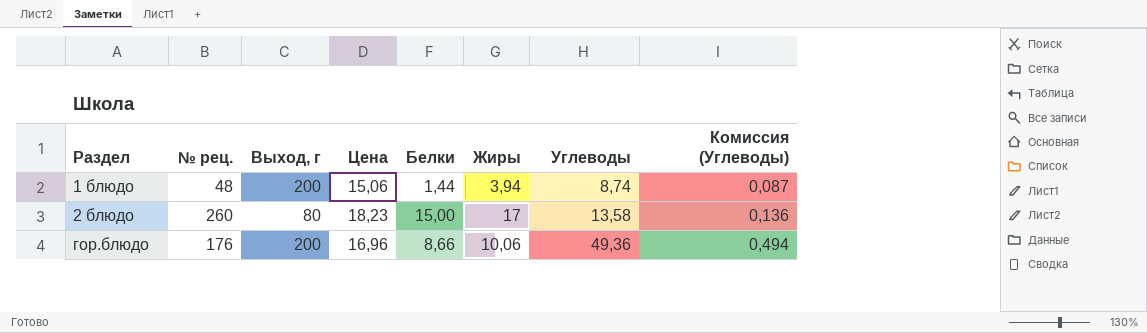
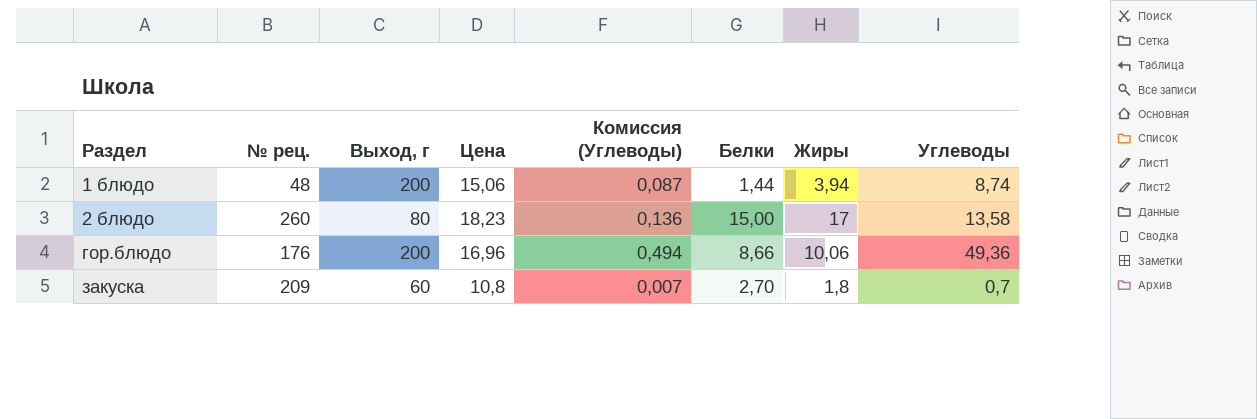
column Комиссия (Углеводы) | position: 8 -> 5
row закуска: none -> 209 | 60 | 10,8 | 0,007 | 2,70 | 1,8 | 0,7

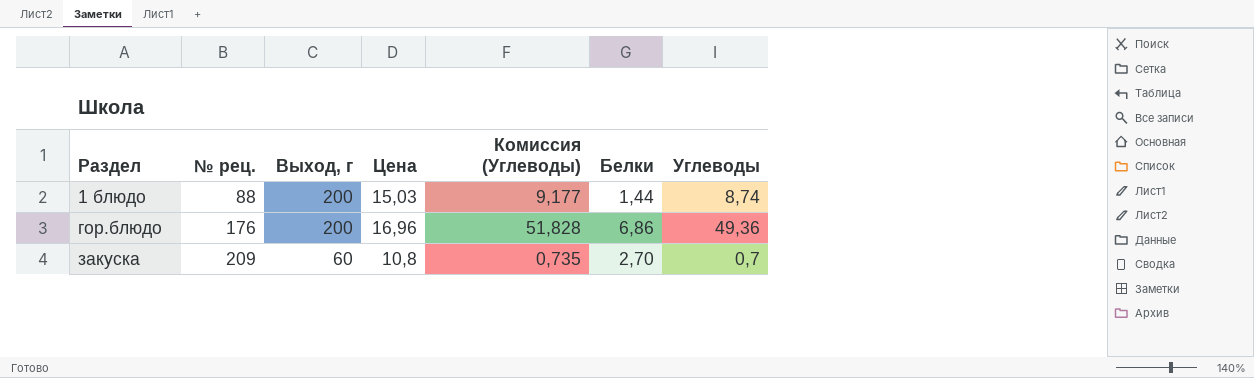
column Жиры | position: 7 -> none
column Комиссия (Углеводы) | formula: [Углеводы] * 0,01 -> [Углеводы] * 1,05
row 2 блюдо: 260 | 80 | 18,23 | 0,136 | 15,00 | 17 | 13,58 -> none
1 блюдо | № рец.: 48 -> 88
1 блюдо | Цена: 15,06 -> 15,03
гор.блюдо | Белки: 8,66 -> 6,86

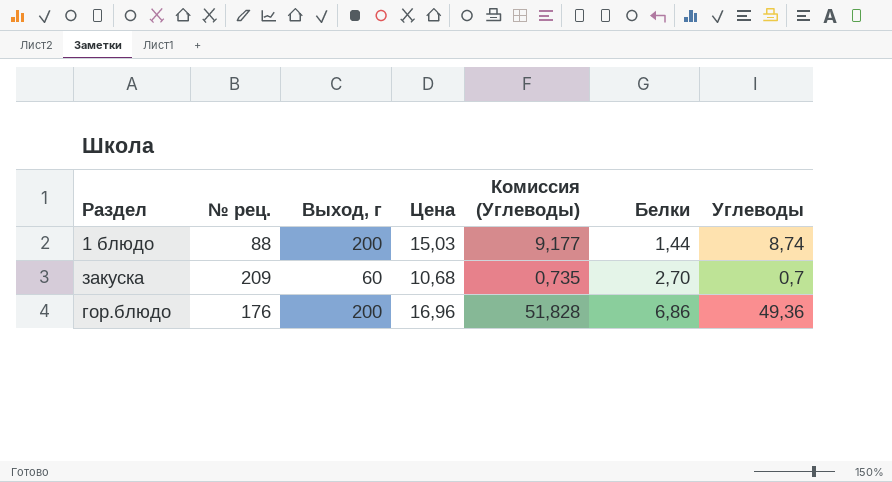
row order: Раздел ascending -> Белки ascending
закуска | Цена: 10,8 -> 10,68

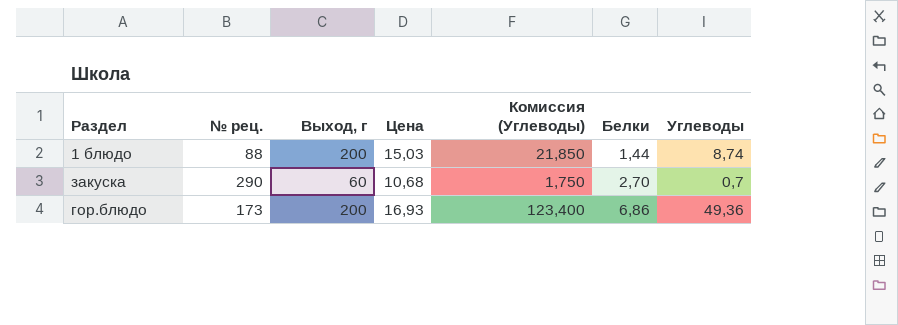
column Комиссия (Углеводы) | formula: [Углеводы] * 1,05 -> [Углеводы] * 2,5
закуска | № рец.: 209 -> 290
гор.блюдо | № рец.: 176 -> 173
гор.блюдо | Цена: 16,96 -> 16,93

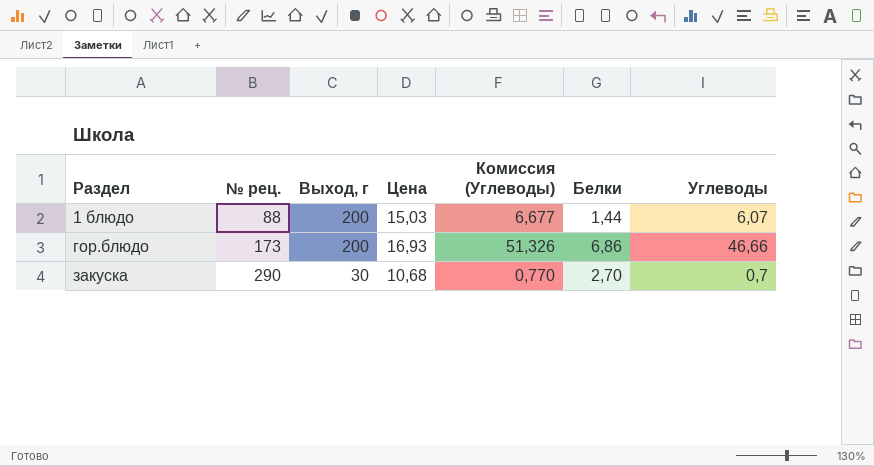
row order: Белки ascending -> Раздел ascending
column Комиссия (Углеводы) | formula: [Углеводы] * 2,5 -> [Углеводы] * 1,1
1 блюдо | Углеводы: 8,74 -> 6,07
гор.блюдо | Углеводы: 49,36 -> 46,66
закуска | Выход, г: 60 -> 30

